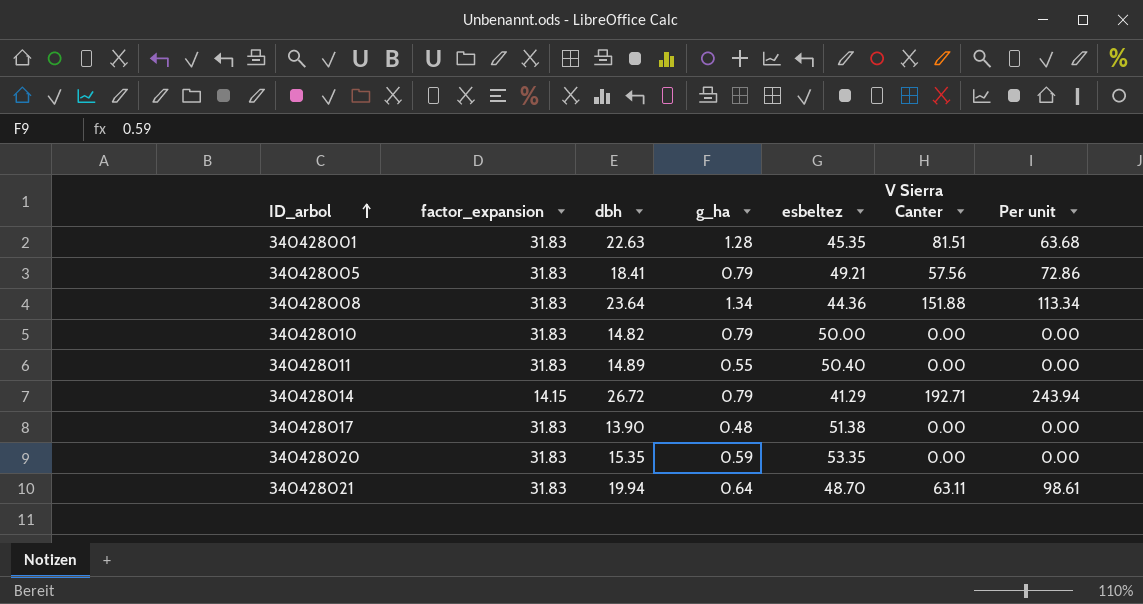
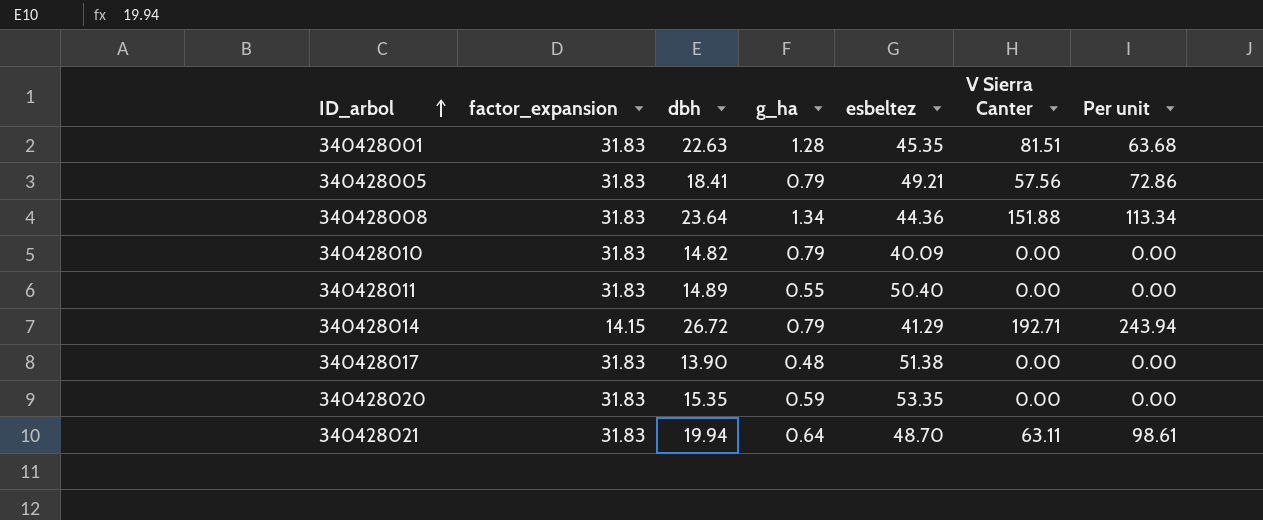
340428010 | esbeltez: 50.00 -> 40.09

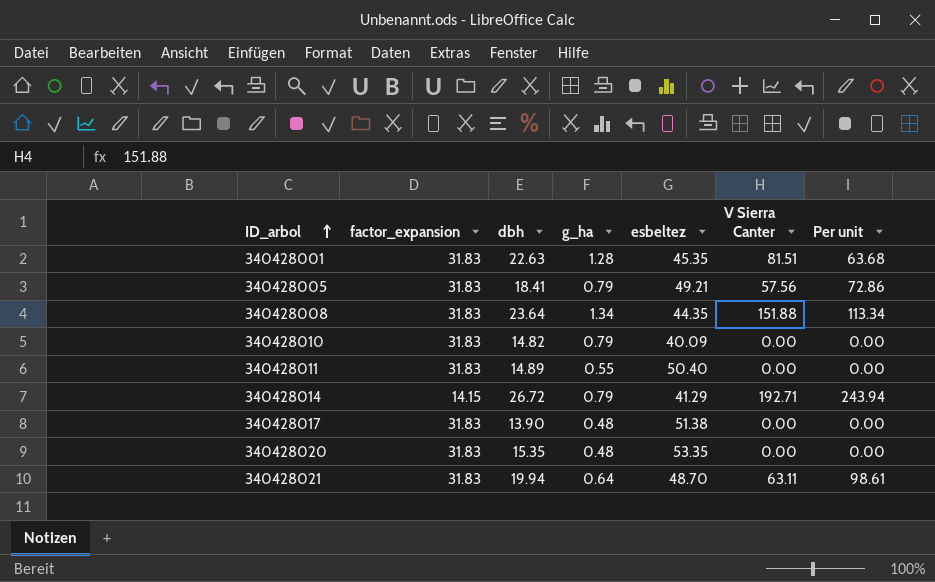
340428008 | esbeltez: 44.36 -> 44.35
340428020 | g_ha: 0.59 -> 0.48

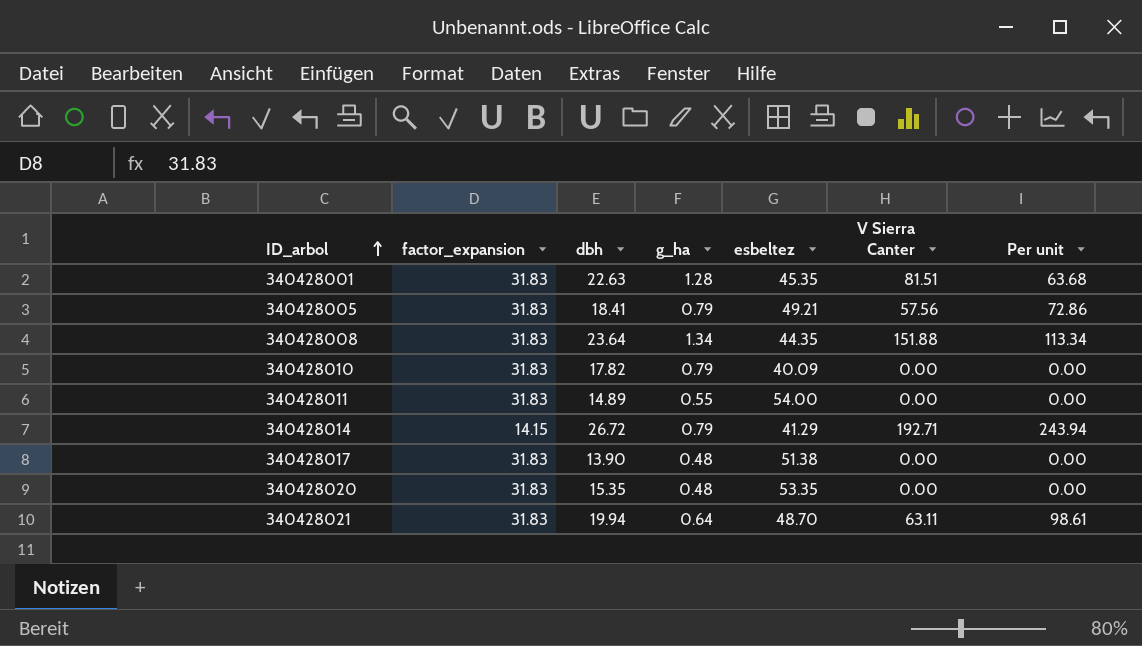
340428010 | dbh: 14.82 -> 17.82
340428011 | esbeltez: 50.40 -> 54.00

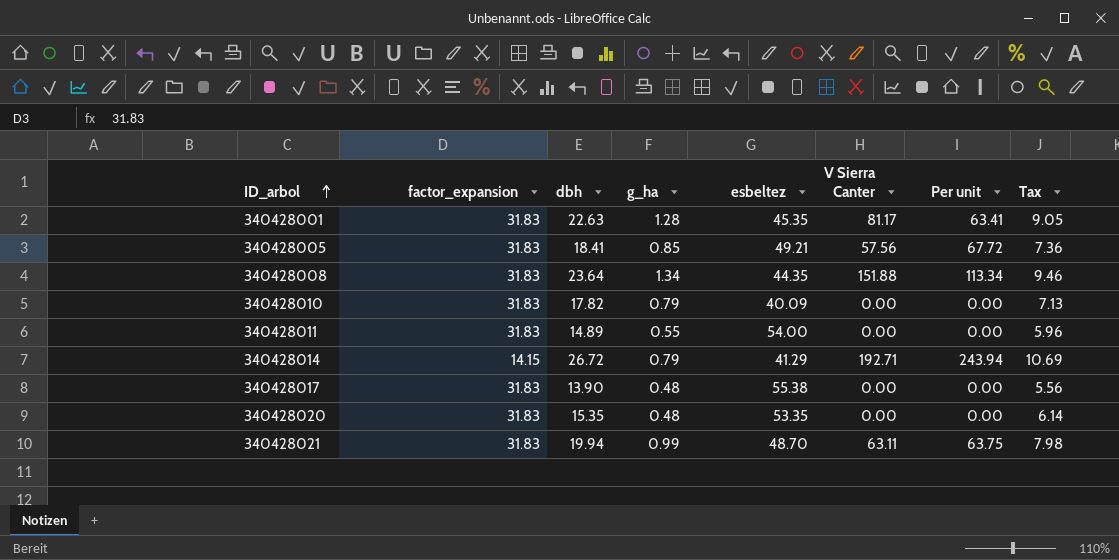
column Tax | formula: none -> [dbh] * 0.4
340428001 | V Sierra Canter: 81.51 -> 81.17
340428001 | Per unit: 63.68 -> 63.41
340428005 | g_ha: 0.79 -> 0.85
340428005 | Per unit: 72.86 -> 67.72
340428017 | esbeltez: 51.38 -> 55.38
340428021 | g_ha: 0.64 -> 0.99
340428021 | Per unit: 98.61 -> 63.75

